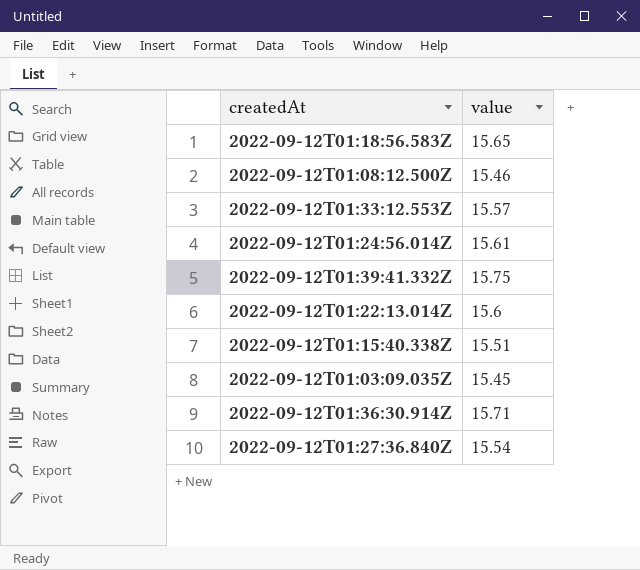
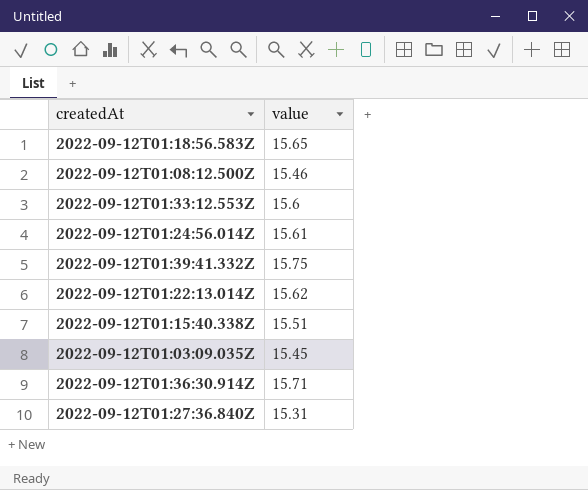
2022-09-12T01:33:12.553Z | value: 15.57 -> 15.6
2022-09-12T01:22:13.014Z | value: 15.6 -> 15.62
2022-09-12T01:27:36.840Z | value: 15.54 -> 15.31

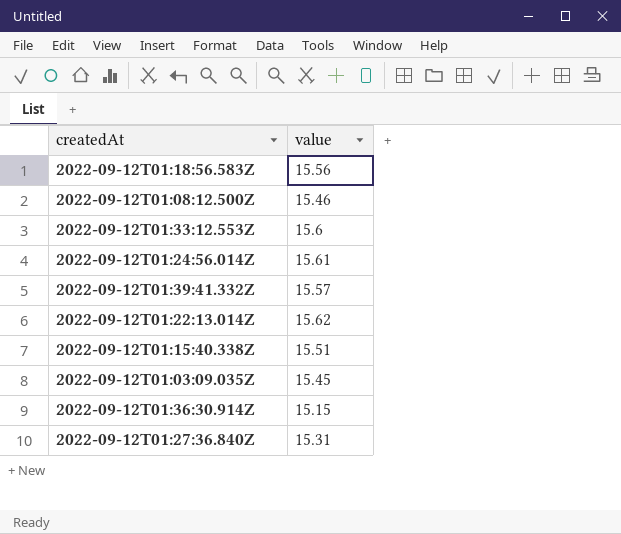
2022-09-12T01:18:56.583Z | value: 15.65 -> 15.56
2022-09-12T01:39:41.332Z | value: 15.75 -> 15.57
2022-09-12T01:36:30.914Z | value: 15.71 -> 15.15

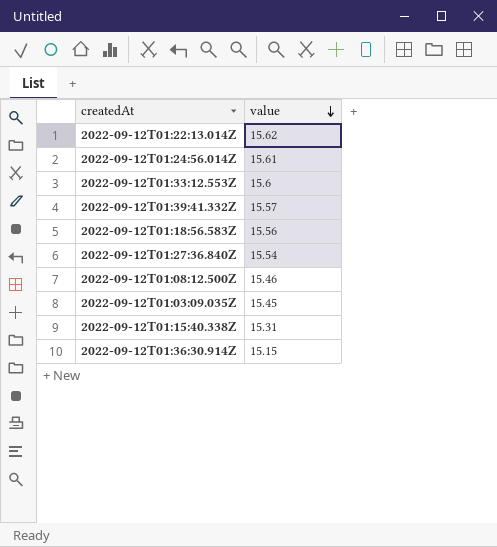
row order: none -> value descending
2022-09-12T01:27:36.840Z | value: 15.31 -> 15.54
2022-09-12T01:15:40.338Z | value: 15.51 -> 15.31

